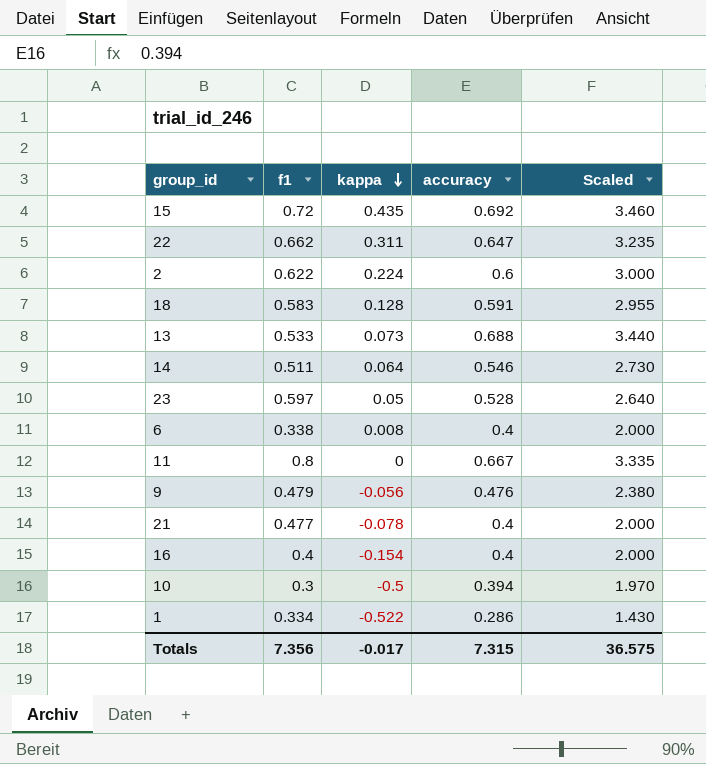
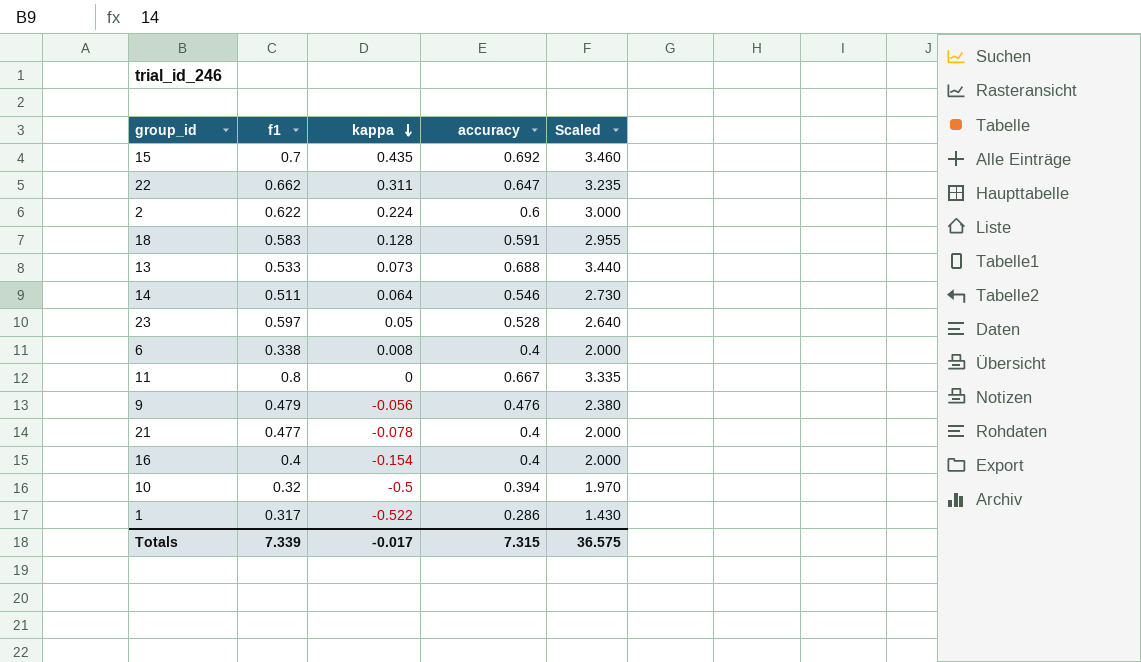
15 | f1: 0.72 -> 0.7
10 | f1: 0.3 -> 0.32
1 | f1: 0.334 -> 0.317
Totals | f1: 7.356 -> 7.339

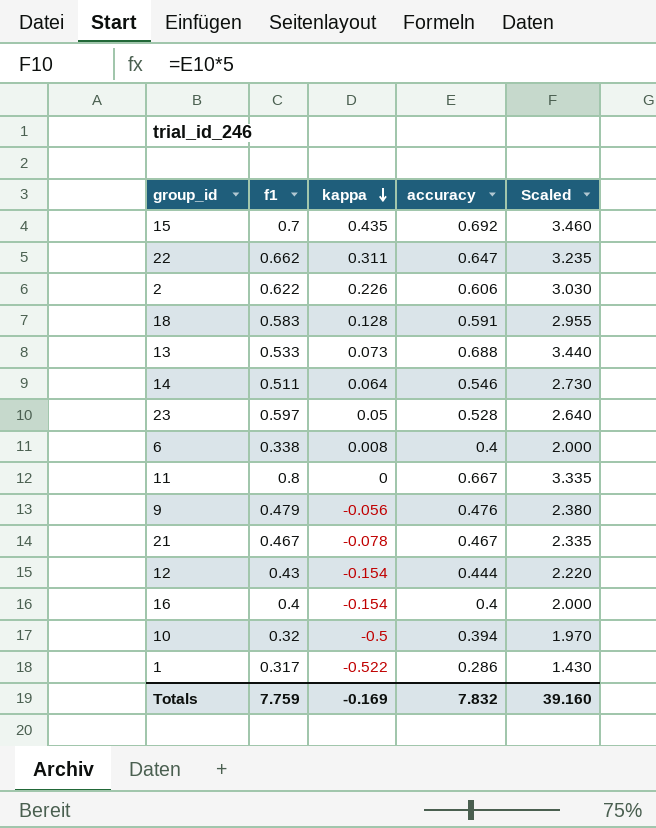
2 | kappa: 0.224 -> 0.226
2 | accuracy: 0.6 -> 0.606
2 | Scaled: 3.000 -> 3.030
21 | f1: 0.477 -> 0.467
21 | accuracy: 0.4 -> 0.467
21 | Scaled: 2.000 -> 2.335
row 12: none -> 0.43 | -0.154 | 0.444 | 2.220
Totals | f1: 7.339 -> 7.759
Totals | kappa: -0.017 -> -0.169
Totals | accuracy: 7.315 -> 7.832
Totals | Scaled: 36.575 -> 39.160

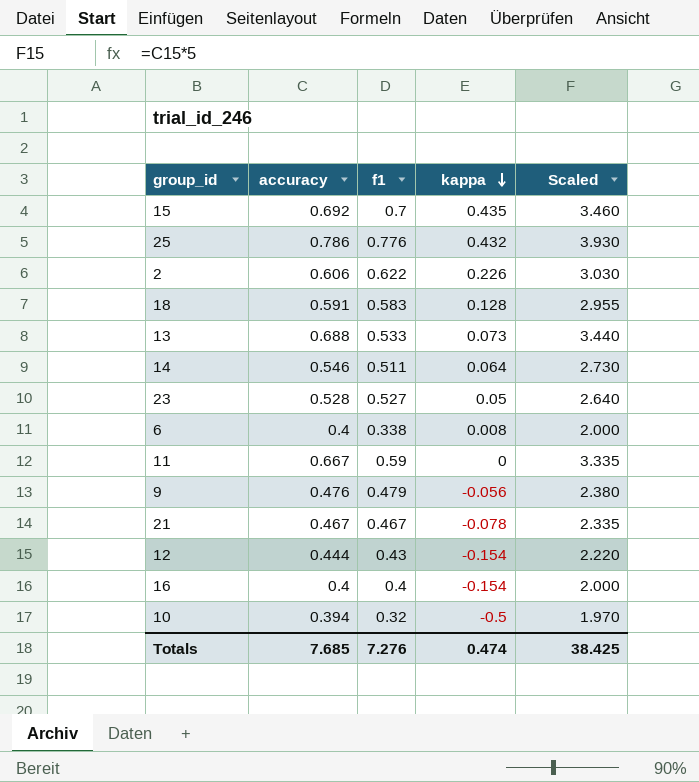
column accuracy | position: 4 -> 2
row 22: 0.662 | 0.311 | 0.647 | 3.235 -> none
row 1: 0.317 | -0.522 | 0.286 | 1.430 -> none
row 25: none -> 0.786 | 0.776 | 0.432 | 3.930
23 | f1: 0.597 -> 0.527
11 | f1: 0.8 -> 0.59
Totals | accuracy: 7.832 -> 7.685
Totals | f1: 7.759 -> 7.276
Totals | kappa: -0.169 -> 0.474
Totals | Scaled: 39.160 -> 38.425

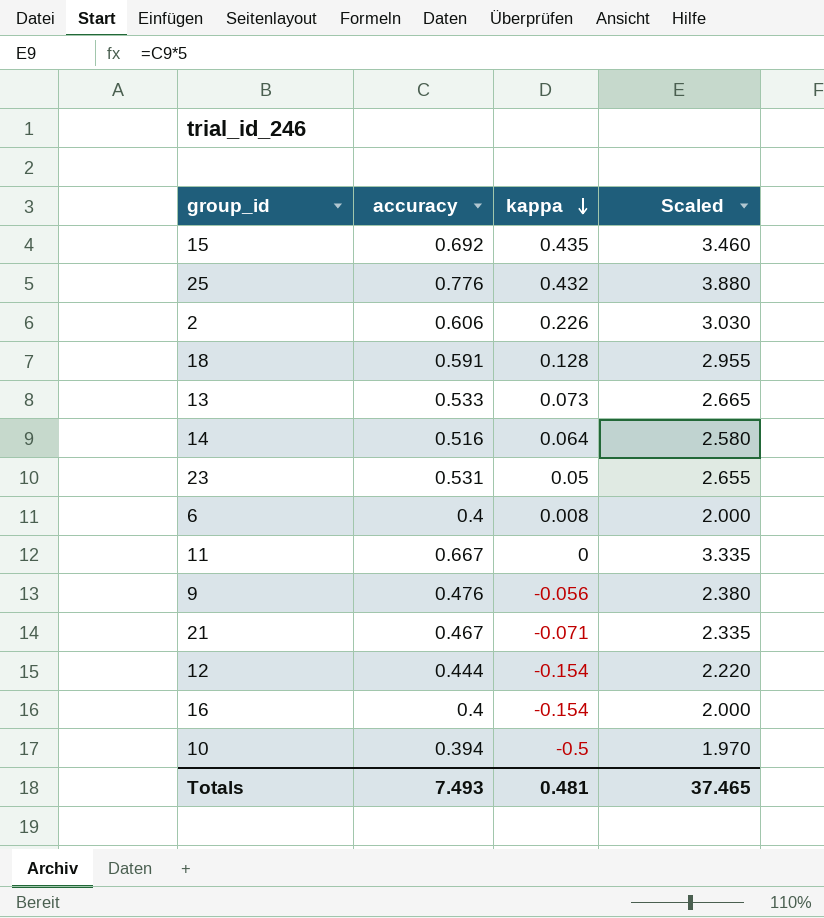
column f1 | position: 3 -> none
25 | accuracy: 0.786 -> 0.776
25 | Scaled: 3.930 -> 3.880
13 | accuracy: 0.688 -> 0.533
13 | Scaled: 3.440 -> 2.665
14 | accuracy: 0.546 -> 0.516
14 | Scaled: 2.730 -> 2.580
23 | accuracy: 0.528 -> 0.531
23 | Scaled: 2.640 -> 2.655
21 | kappa: -0.078 -> -0.071
Totals | accuracy: 7.685 -> 7.493
Totals | kappa: 0.474 -> 0.481
Totals | Scaled: 38.425 -> 37.465

